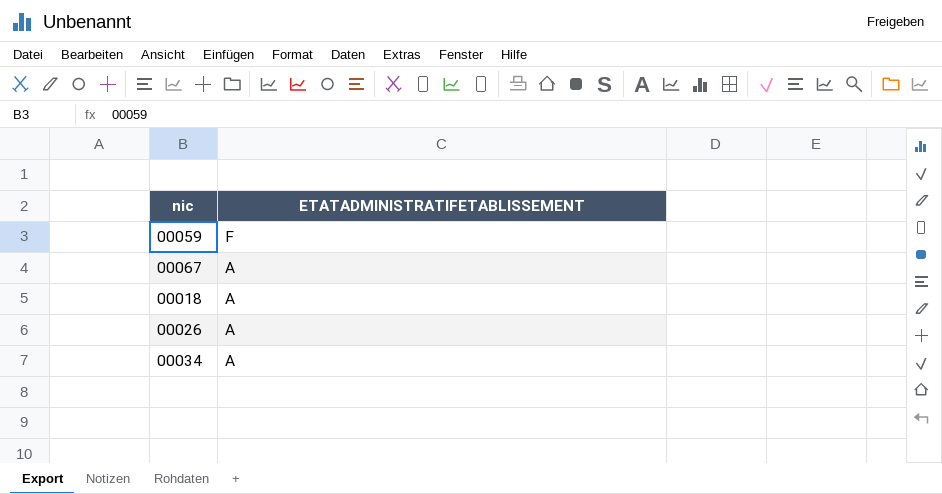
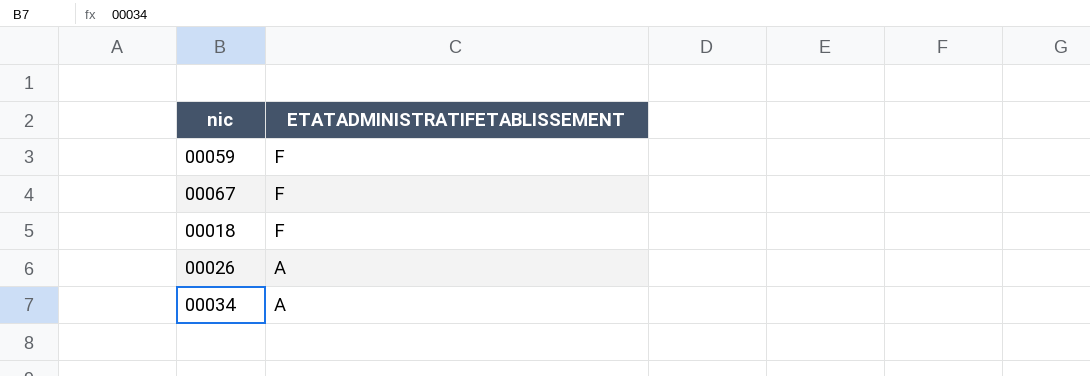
00067 | ETATADMINISTRATIFETABLISSEMENT: A -> F
00018 | ETATADMINISTRATIFETABLISSEMENT: A -> F

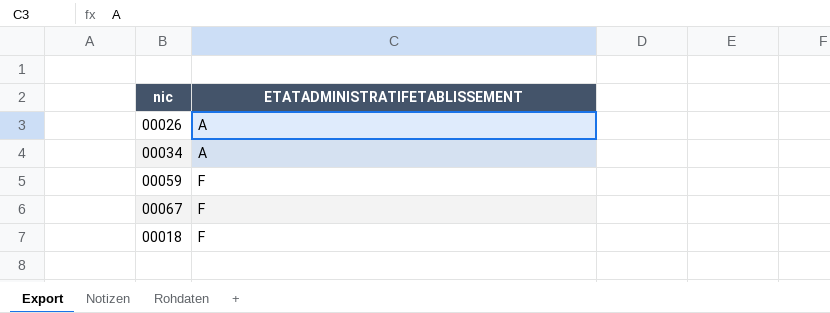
row order: ETATADMINISTRATIFETABLISSEMENT descending -> ETATADMINISTRATIFETABLISSEMENT ascending

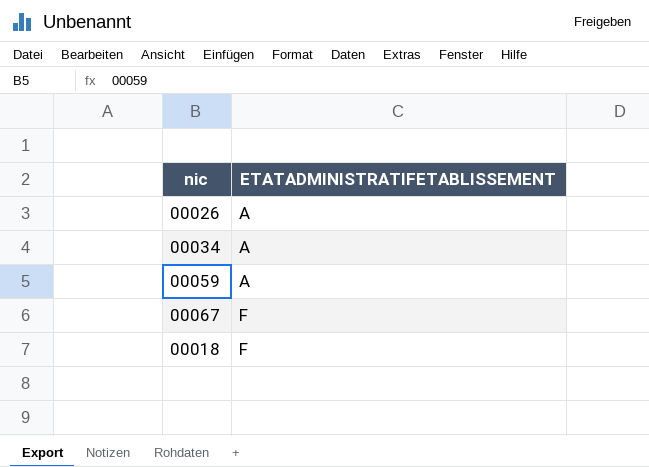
00059 | ETATADMINISTRATIFETABLISSEMENT: F -> A

